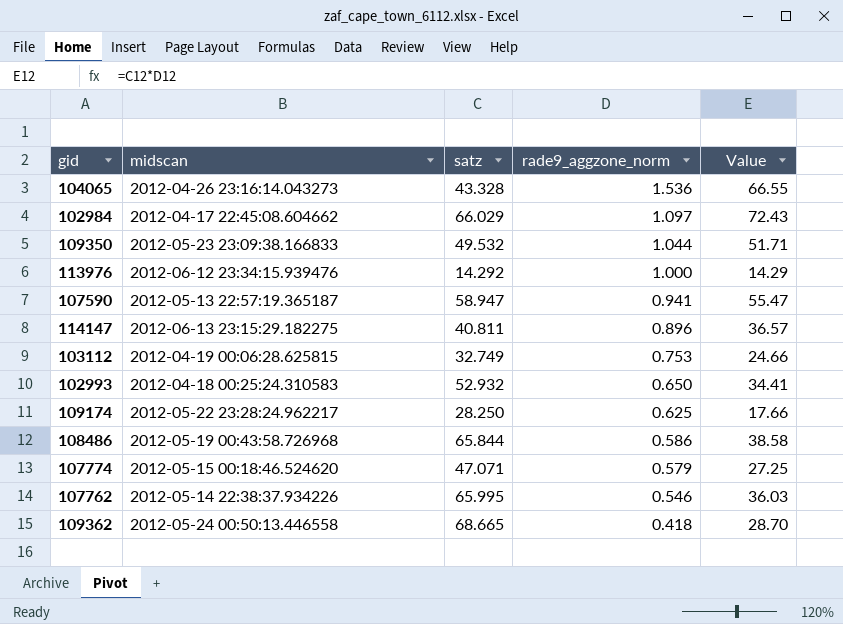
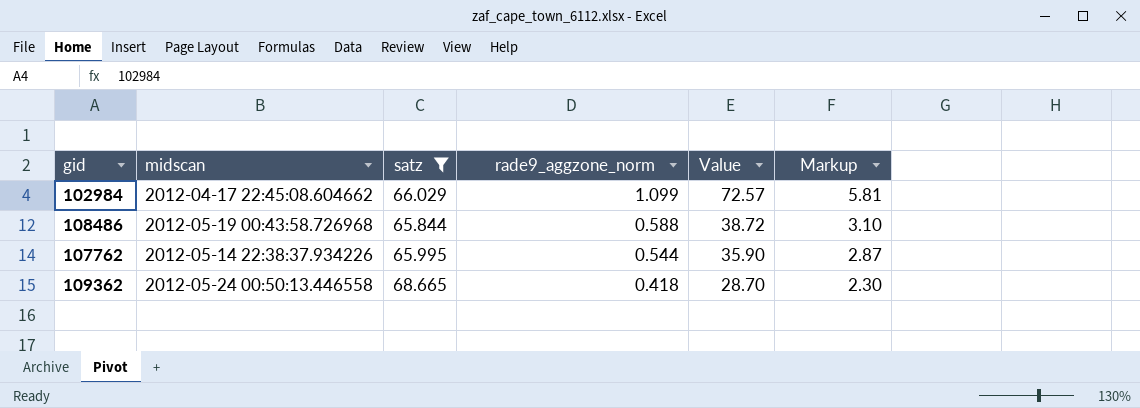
filter: none -> satz >= 65.844
column Markup | formula: none -> [Value] * 0.08
102984 | rade9_aggzone_norm: 1.097 -> 1.099
102984 | Value: 72.43 -> 72.57
108486 | rade9_aggzone_norm: 0.586 -> 0.588
108486 | Value: 38.58 -> 38.72
107762 | rade9_aggzone_norm: 0.546 -> 0.544
107762 | Value: 36.03 -> 35.90

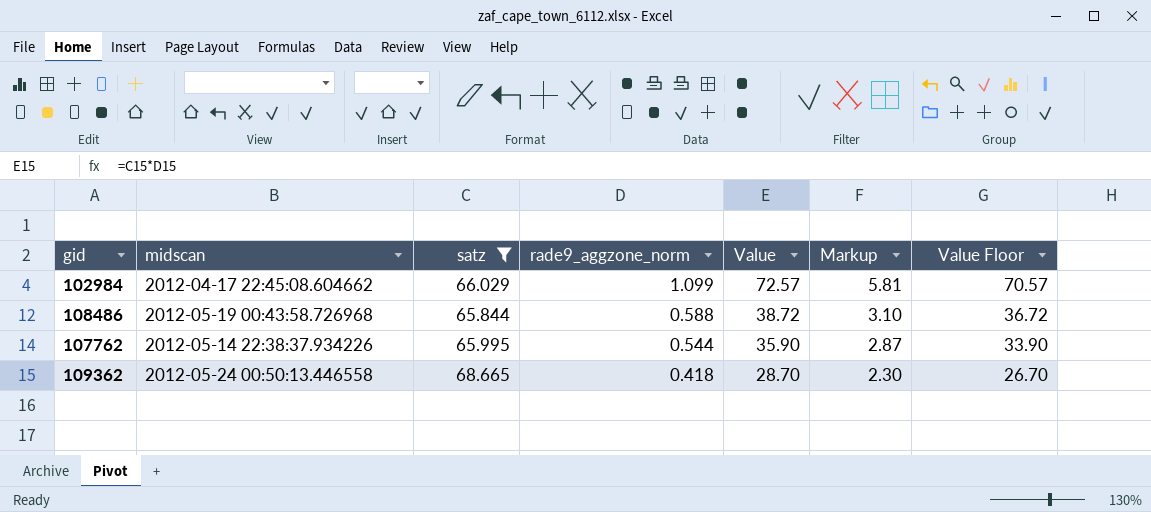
column Value Floor | formula: none -> [Value] - 2

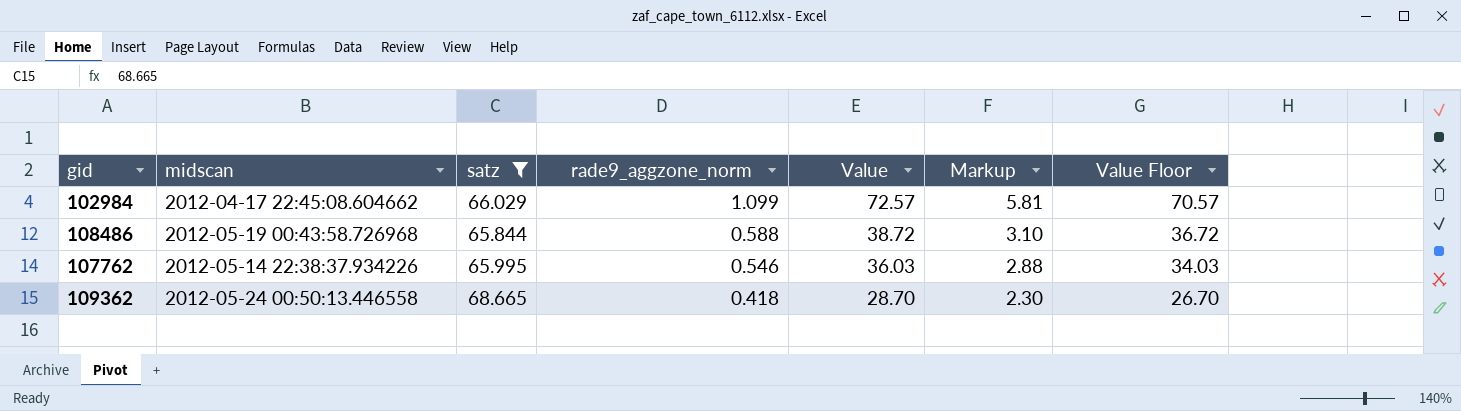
107762 | rade9_aggzone_norm: 0.544 -> 0.546
107762 | Value: 35.90 -> 36.03
107762 | Markup: 2.87 -> 2.88
107762 | Value Floor: 33.90 -> 34.03

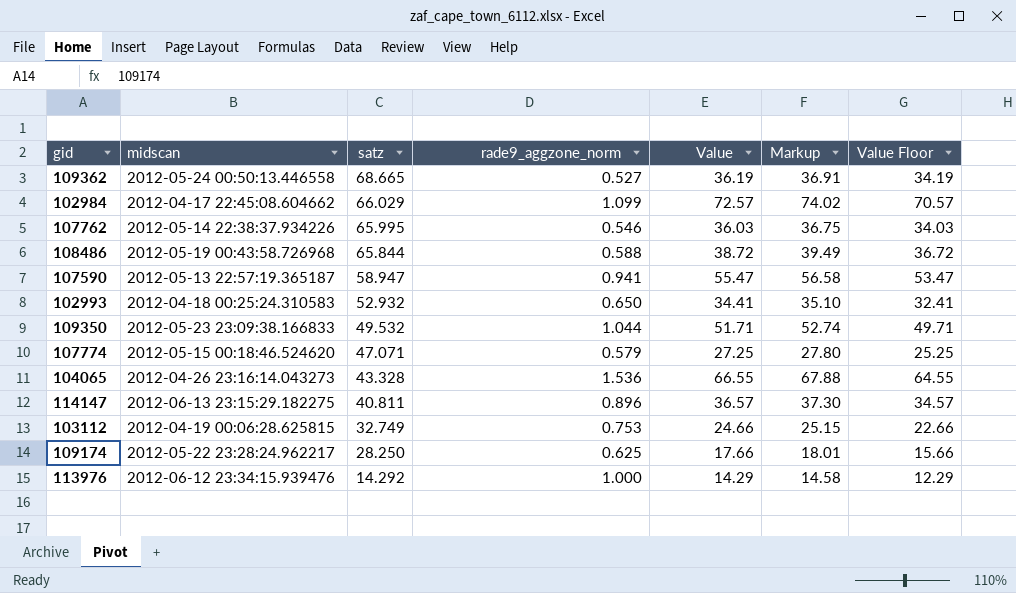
filter: satz >= 65.844 -> none
row order: rade9_aggzone_norm descending -> satz descending
column Markup | formula: [Value] * 0.08 -> [Value] * 1.02
109362 | rade9_aggzone_norm: 0.418 -> 0.527
109362 | Value: 28.70 -> 36.19
109362 | Value Floor: 26.70 -> 34.19

